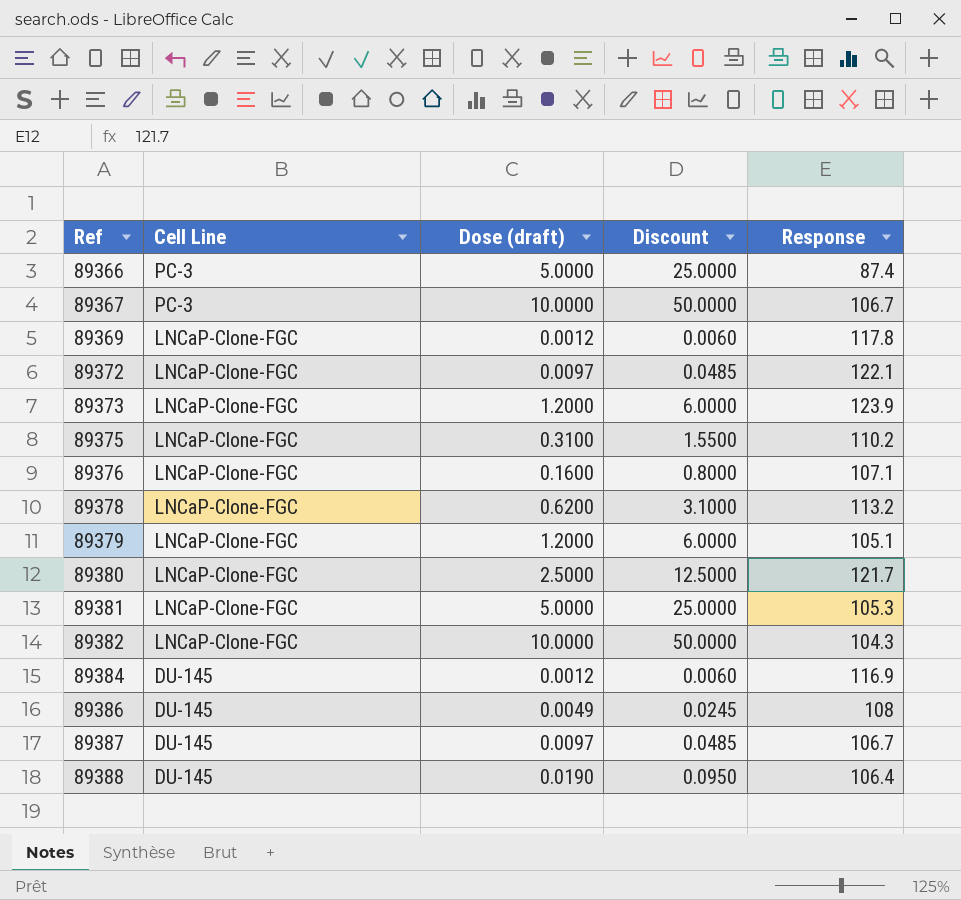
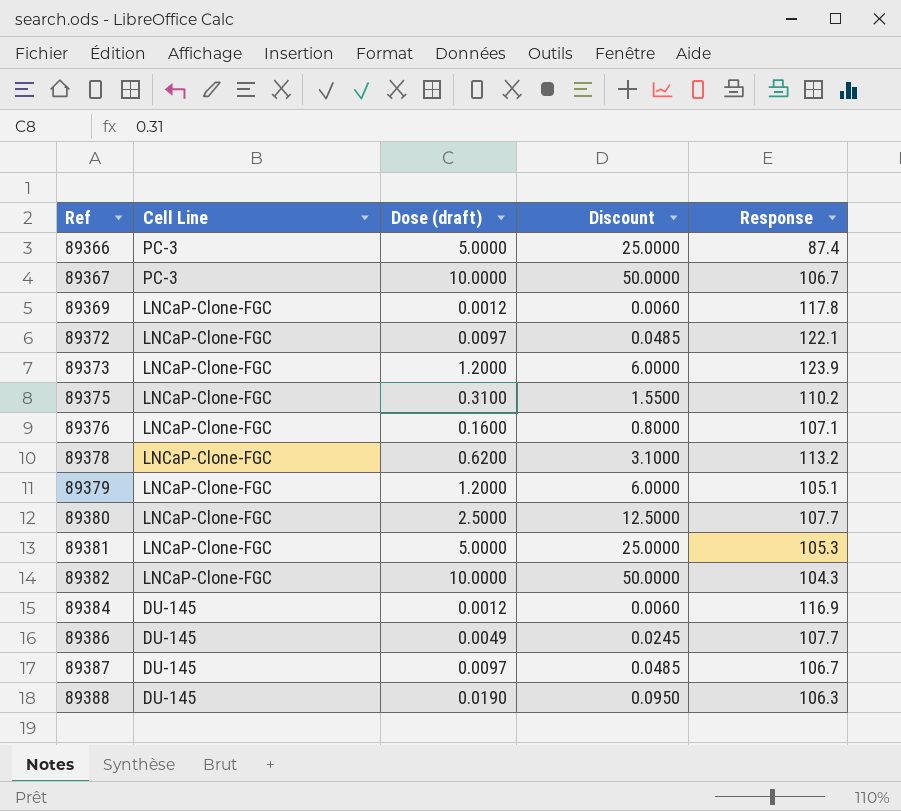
89380 | Response: 121.7 -> 107.7
89386 | Response: 108 -> 107.7
89388 | Response: 106.4 -> 106.3

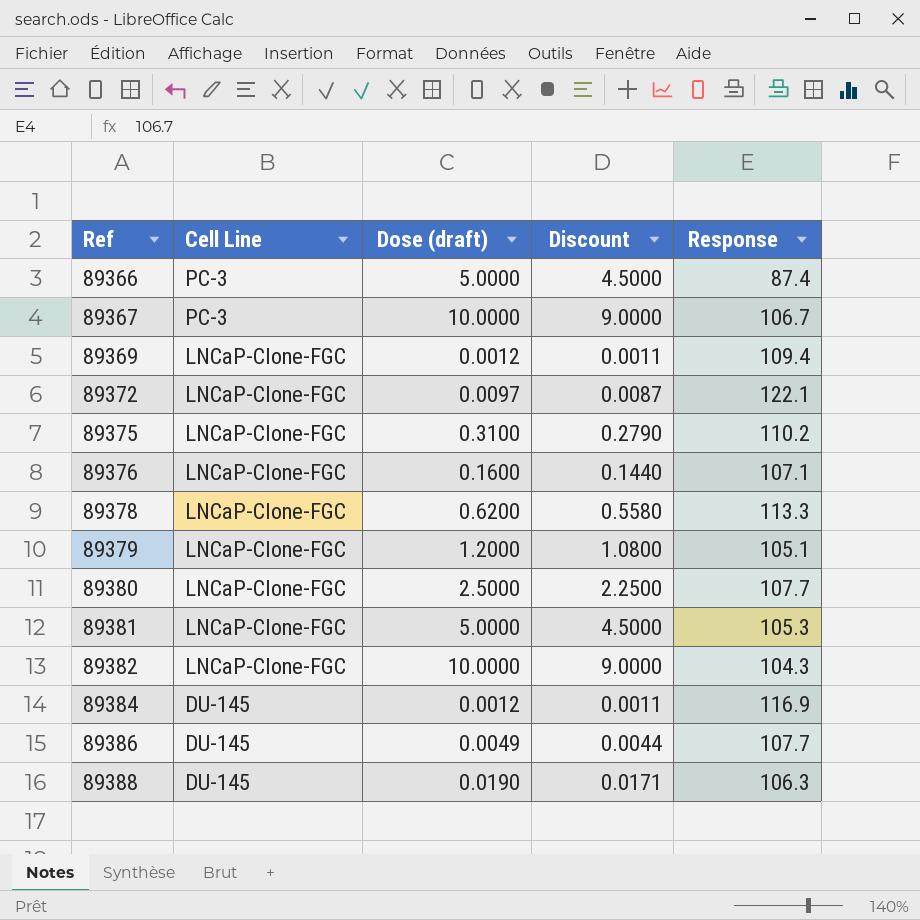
column Discount | formula: [Dose (draft)] * 5 -> [Dose (draft)] * 0.9
row 89373: LNCaP-Clone-FGC | 1.2000 | 6.0000 | 123.9 -> none
row 89387: DU-145 | 0.0097 | 0.0485 | 106.7 -> none
89369 | Response: 117.8 -> 109.4
89378 | Response: 113.2 -> 113.3

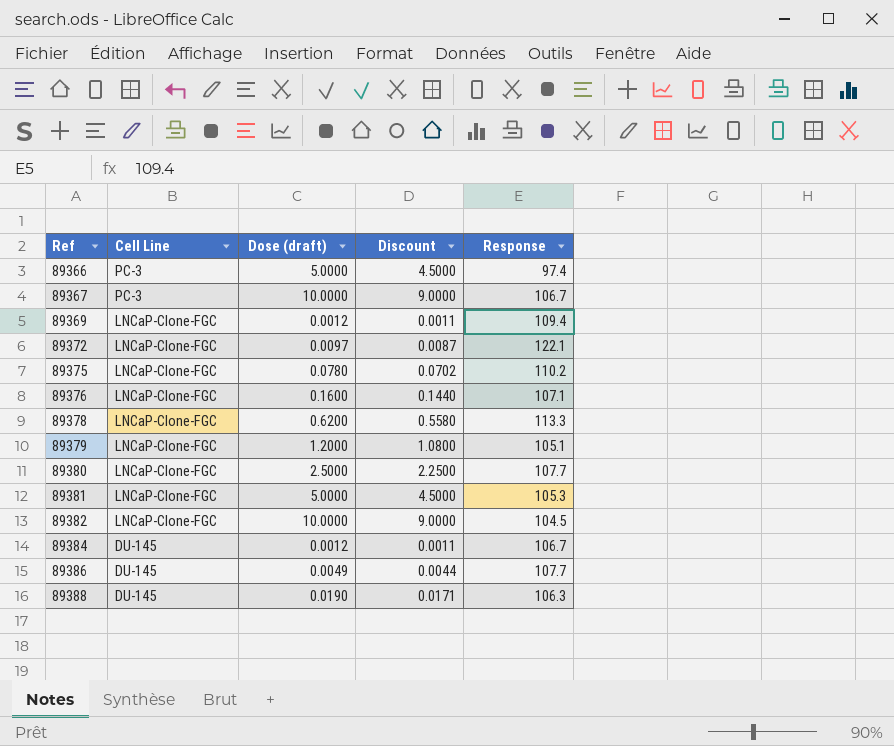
89366 | Response: 87.4 -> 97.4
89375 | Dose (draft): 0.3100 -> 0.0780
89375 | Discount: 0.2790 -> 0.0702
89382 | Response: 104.3 -> 104.5
89384 | Response: 116.9 -> 106.7

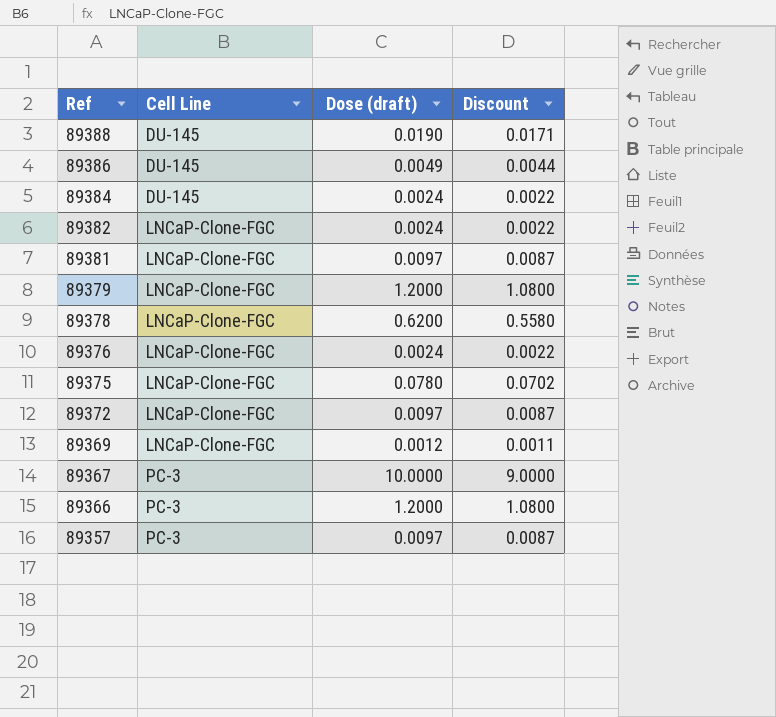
row order: Ref ascending -> Ref descending
column Response | position: 5 -> none
row 89380: LNCaP-Clone-FGC | 2.5000 | 2.2500 | 107.7 -> none
89384 | Dose (draft): 0.0012 -> 0.0024
89384 | Discount: 0.0011 -> 0.0022
89382 | Dose (draft): 10.0000 -> 0.0024
89382 | Discount: 9.0000 -> 0.0022
89381 | Dose (draft): 5.0000 -> 0.0097
89381 | Discount: 4.5000 -> 0.0087
89376 | Dose (draft): 0.1600 -> 0.0024
89376 | Discount: 0.1440 -> 0.0022
89366 | Dose (draft): 5.0000 -> 1.2000
89366 | Discount: 4.5000 -> 1.0800
row 89357: none -> PC-3 | 0.0097 | 0.0087

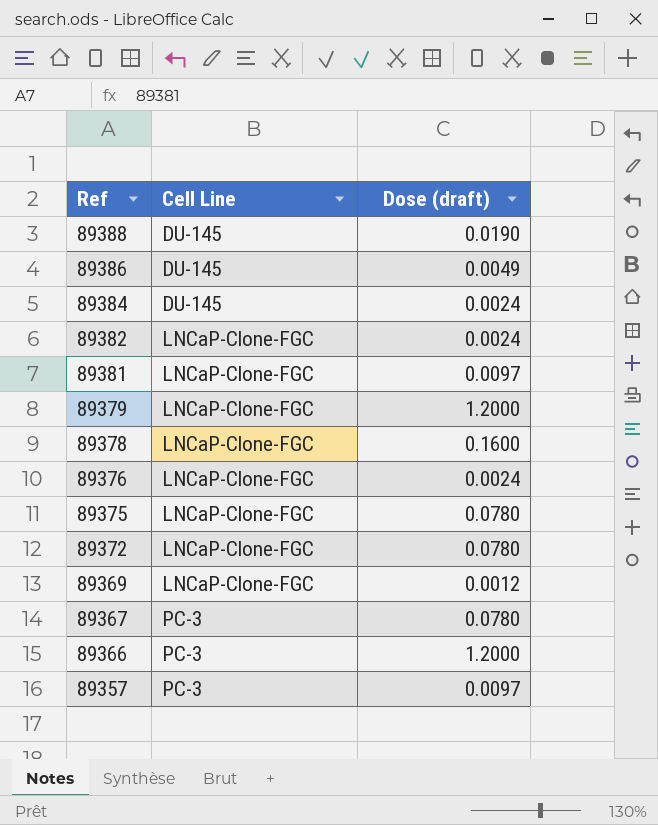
column Discount | formula: [Dose (draft)] * 0.9 -> none
89378 | Dose (draft): 0.6200 -> 0.1600
89372 | Dose (draft): 0.0097 -> 0.0780
89367 | Dose (draft): 10.0000 -> 0.0780

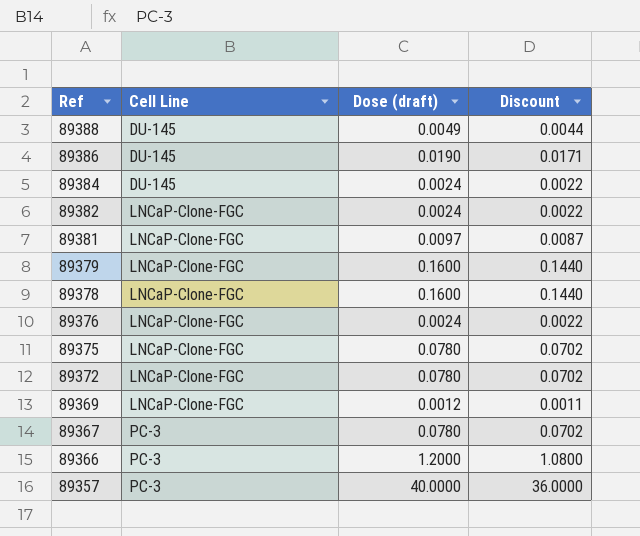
column Discount | formula: none -> [Dose (draft)] * 0.9
89388 | Dose (draft): 0.0190 -> 0.0049
89386 | Dose (draft): 0.0049 -> 0.0190
89379 | Dose (draft): 1.2000 -> 0.1600
89357 | Dose (draft): 0.0097 -> 40.0000

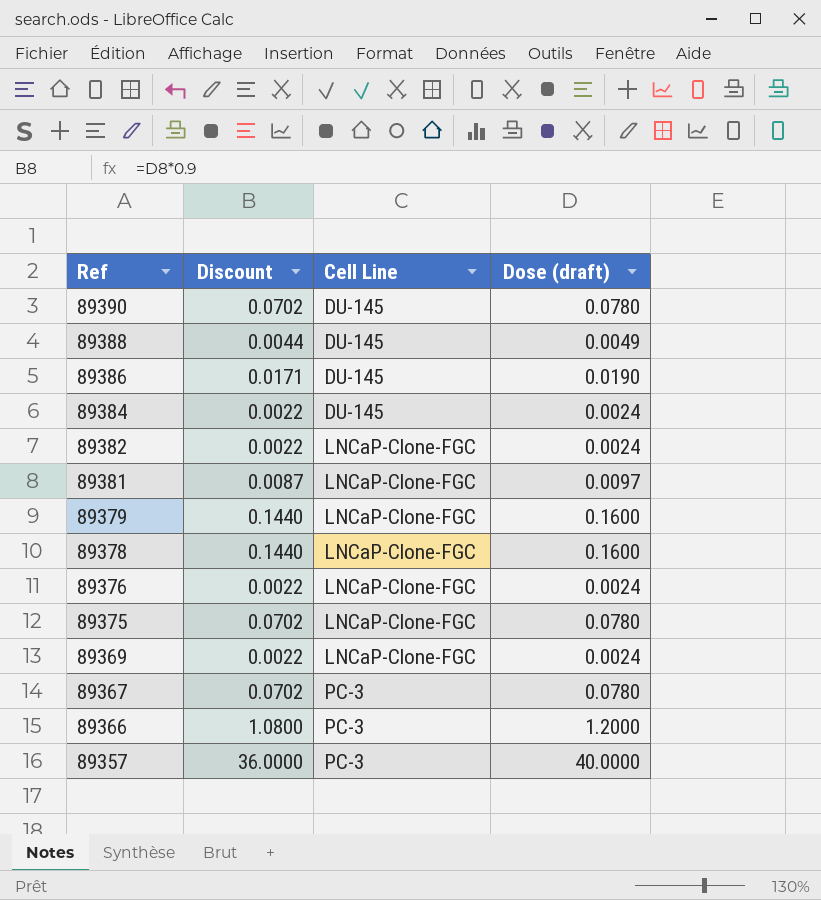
column Discount | position: 4 -> 2
row 89372: LNCaP-Clone-FGC | 0.0780 | 0.0702 -> none
row 89390: none -> 0.0702 | DU-145 | 0.0780
89369 | Discount: 0.0011 -> 0.0022
89369 | Dose (draft): 0.0012 -> 0.0024

